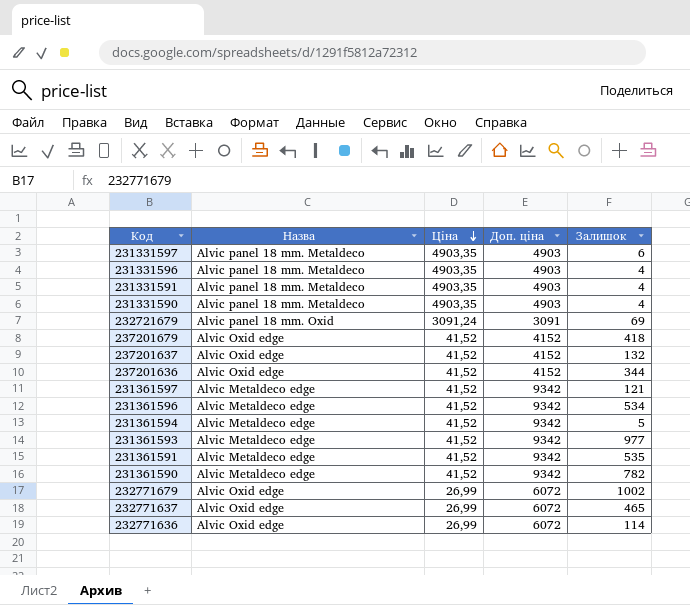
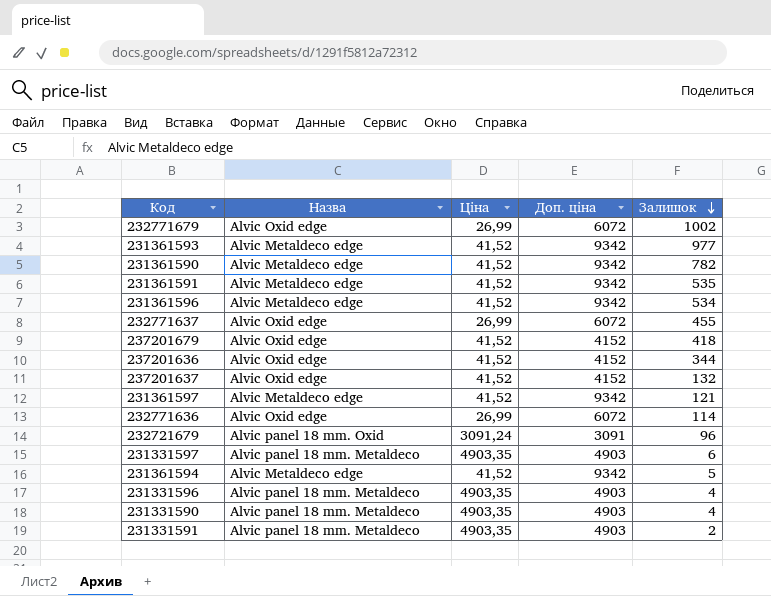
row order: Ціна descending -> Залишок descending
232771637 | Залишок: 465 -> 455
232721679 | Залишок: 69 -> 96
231331591 | Залишок: 4 -> 2

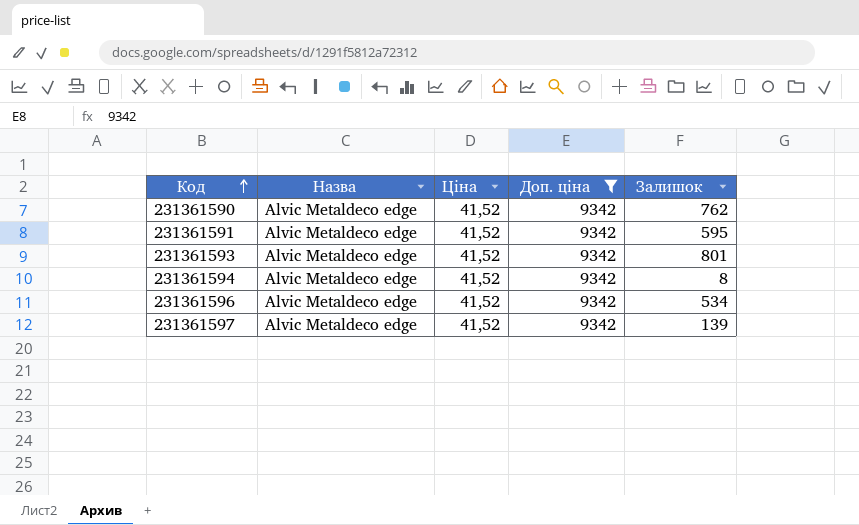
filter: none -> Доп. ціна = 9342
row order: Залишок descending -> Код ascending
231361590 | Залишок: 782 -> 762
231361591 | Залишок: 535 -> 595
231361593 | Залишок: 977 -> 801
231361594 | Залишок: 5 -> 8
231361597 | Залишок: 121 -> 139

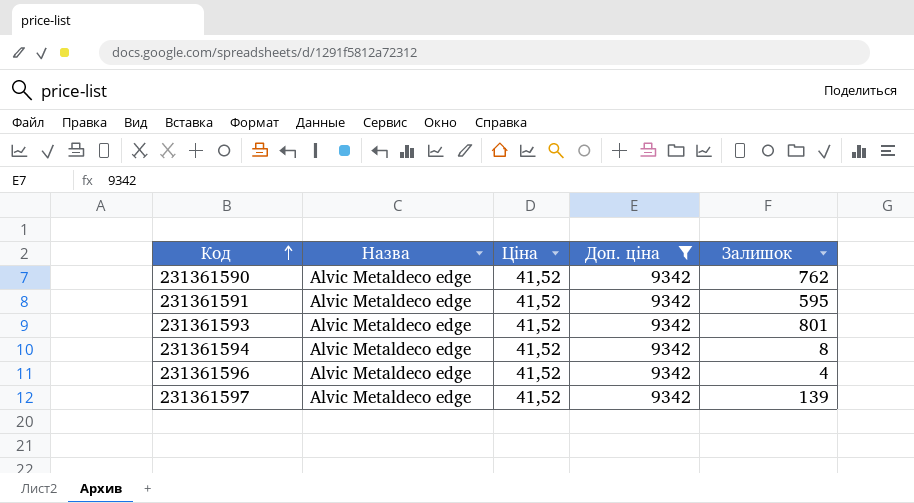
231361596 | Залишок: 534 -> 4

